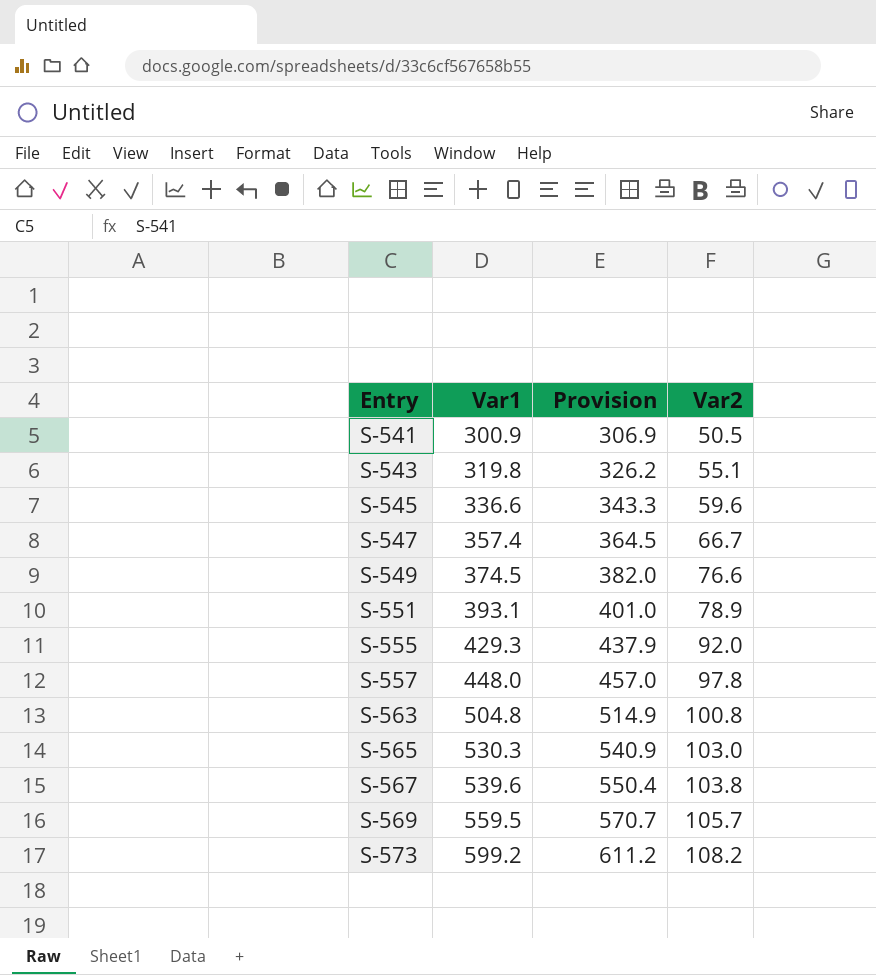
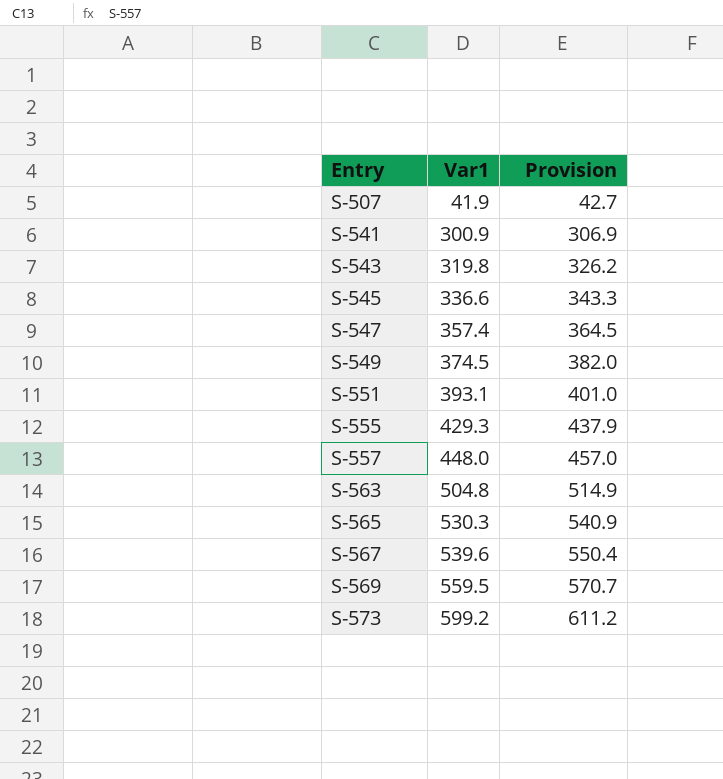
column Var2 | position: 4 -> none
row S-507: none -> 41.9 | 42.7

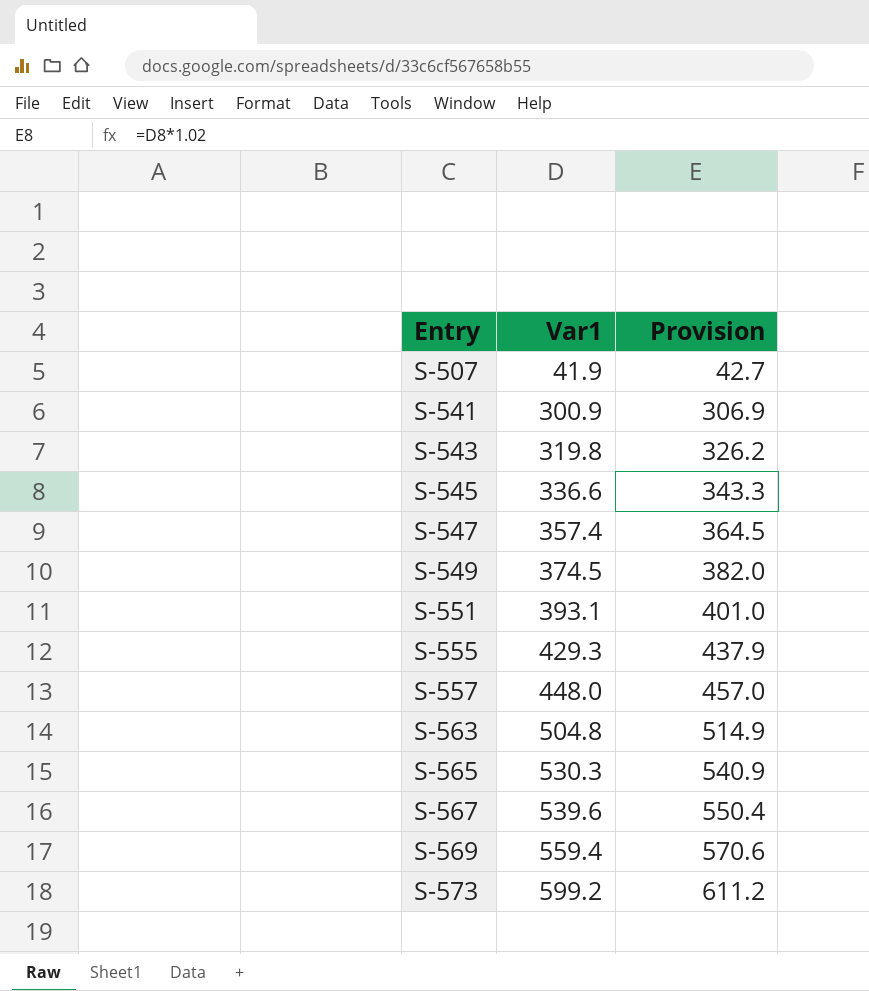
S-569 | Var1: 559.5 -> 559.4
S-569 | Provision: 570.7 -> 570.6

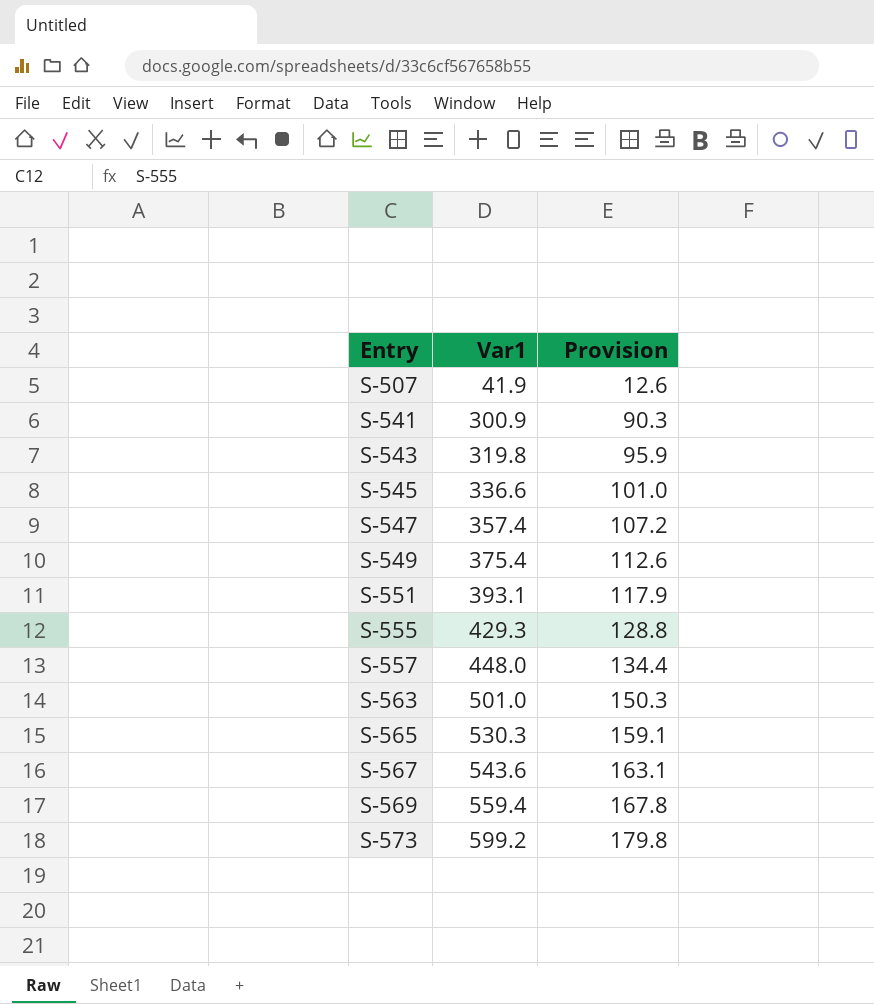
column Provision | formula: [Var1] * 1.02 -> [Var1] * 0.3
S-549 | Var1: 374.5 -> 375.4
S-563 | Var1: 504.8 -> 501.0
S-567 | Var1: 539.6 -> 543.6

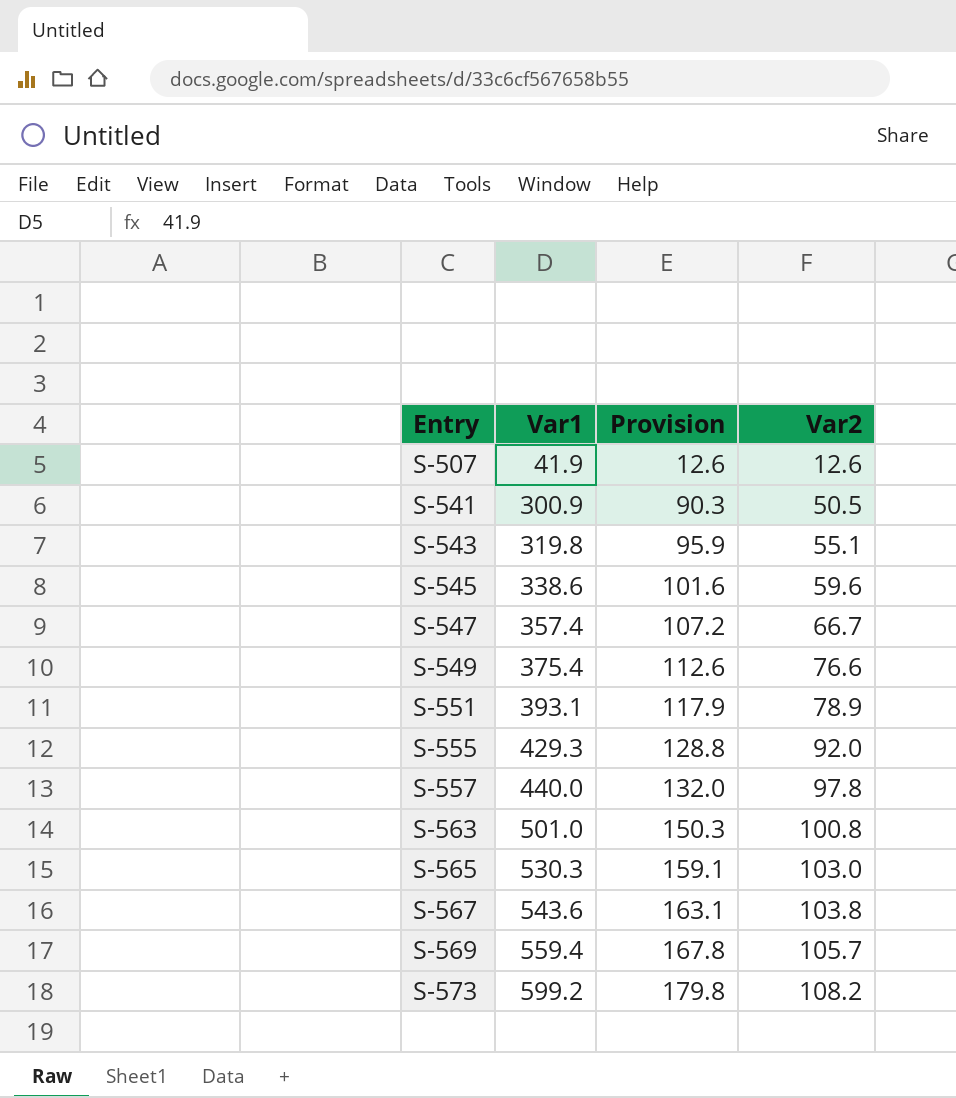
column Var2 | position: none -> 4
S-545 | Var1: 336.6 -> 338.6
S-545 | Provision: 101.0 -> 101.6
S-557 | Var1: 448.0 -> 440.0
S-557 | Provision: 134.4 -> 132.0

